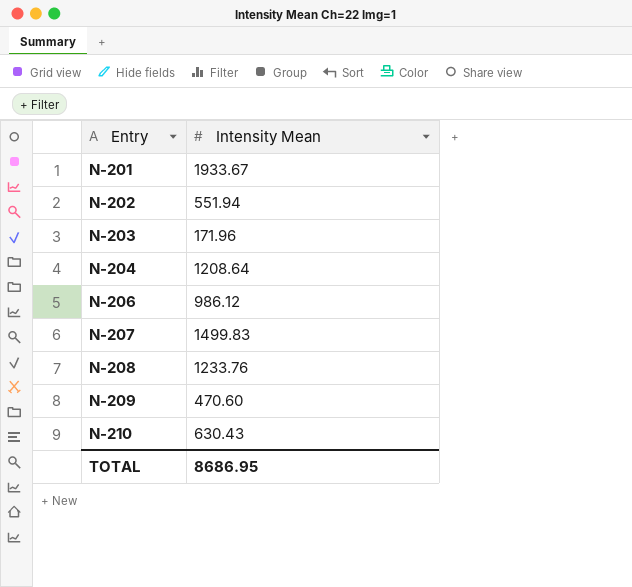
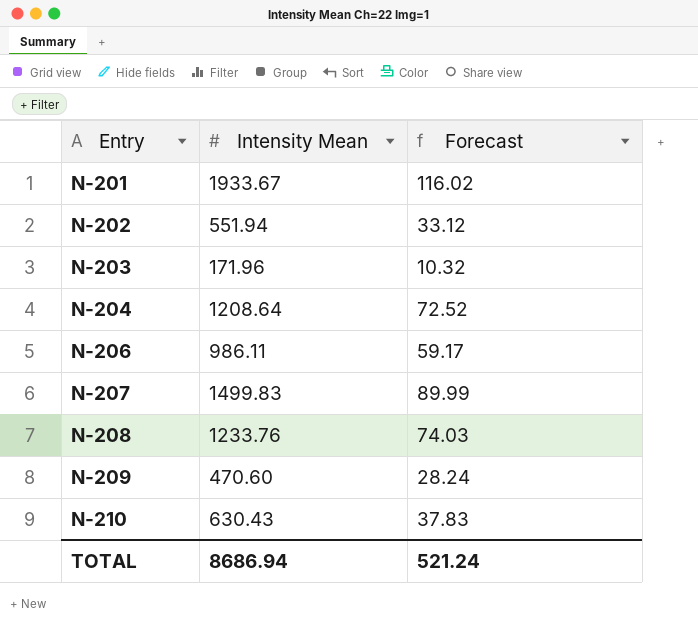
column Forecast | formula: none -> [Intensity Mean] * 0.06
N-206 | Intensity Mean: 986.12 -> 986.11
TOTAL | Intensity Mean: 8686.95 -> 8686.94

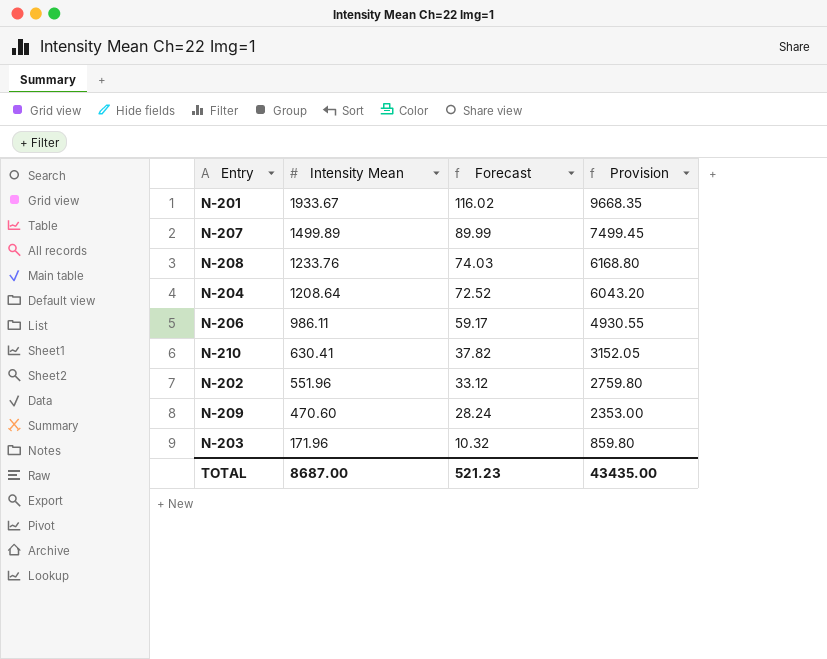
row order: Entry ascending -> Intensity Mean descending
column Provision | formula: none -> [Intensity Mean] * 5
N-207 | Intensity Mean: 1499.83 -> 1499.89
N-210 | Intensity Mean: 630.43 -> 630.41
N-210 | Forecast: 37.83 -> 37.82
N-202 | Intensity Mean: 551.94 -> 551.96
TOTAL | Intensity Mean: 8686.94 -> 8687.00
TOTAL | Forecast: 521.24 -> 521.23

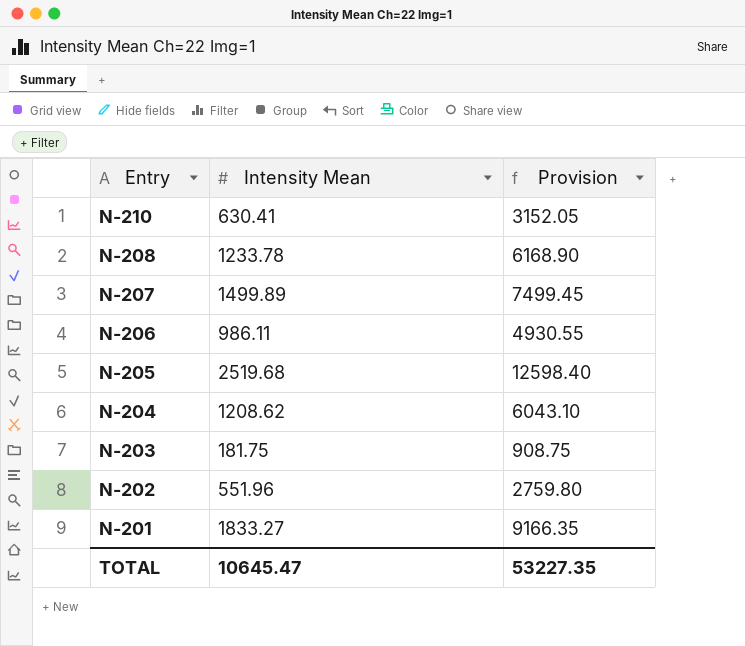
row order: Intensity Mean descending -> Entry descending
column Forecast | formula: [Intensity Mean] * 0.06 -> none
row N-209: 470.60 | 28.24 | 2353.00 -> none
N-208 | Intensity Mean: 1233.76 -> 1233.78
N-208 | Provision: 6168.80 -> 6168.90
row N-205: none -> 2519.68 | 12598.40
N-204 | Intensity Mean: 1208.64 -> 1208.62
N-204 | Provision: 6043.20 -> 6043.10
N-203 | Intensity Mean: 171.96 -> 181.75
N-203 | Provision: 859.80 -> 908.75
N-201 | Intensity Mean: 1933.67 -> 1833.27
N-201 | Provision: 9668.35 -> 9166.35
TOTAL | Intensity Mean: 8687.00 -> 10645.47
TOTAL | Provision: 43435.00 -> 53227.35

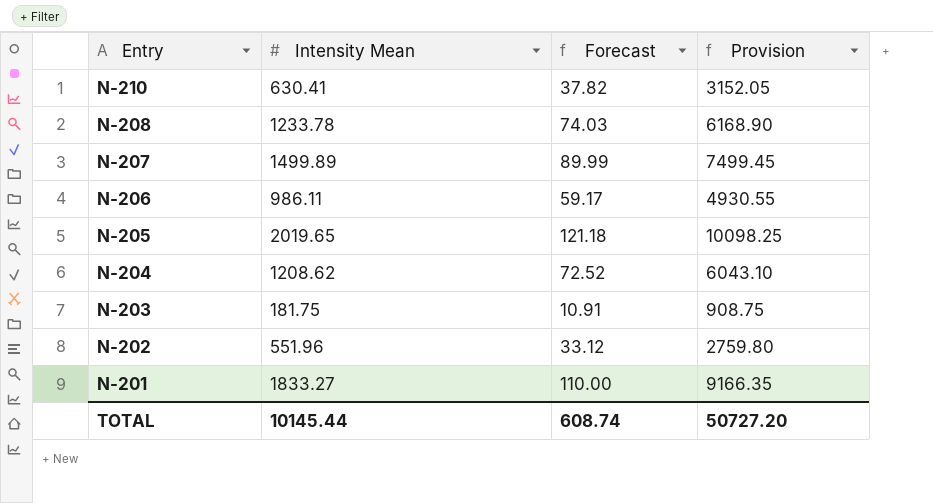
column Forecast | formula: none -> [Intensity Mean] * 0.06
N-205 | Intensity Mean: 2519.68 -> 2019.65
N-205 | Provision: 12598.40 -> 10098.25
TOTAL | Intensity Mean: 10645.47 -> 10145.44
TOTAL | Provision: 53227.35 -> 50727.20

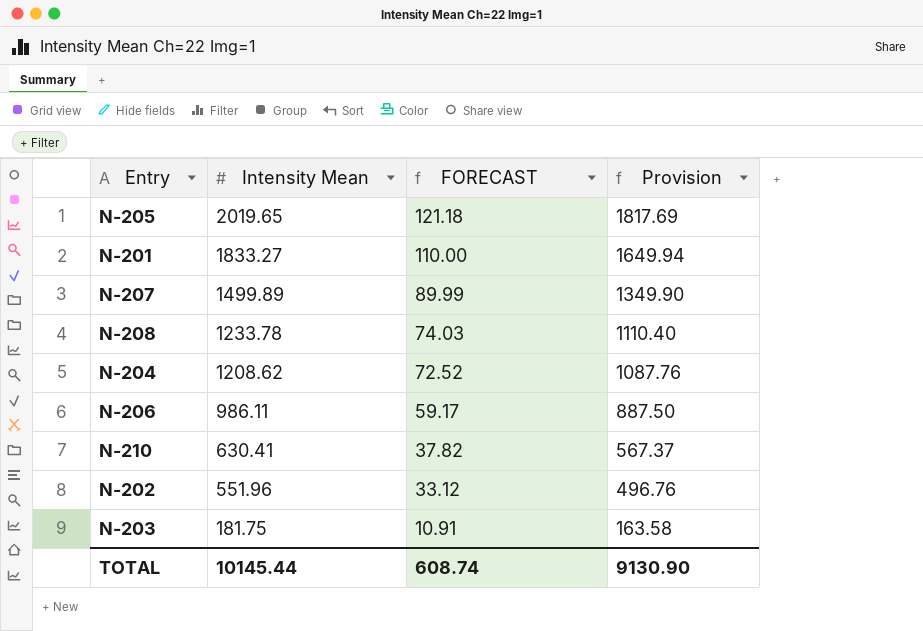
row order: Entry descending -> Intensity Mean descending
column name: Forecast -> FORECAST
column Provision | formula: [Intensity Mean] * 5 -> [Intensity Mean] * 0.9
TOTAL | Provision: 50727.20 -> 9130.90

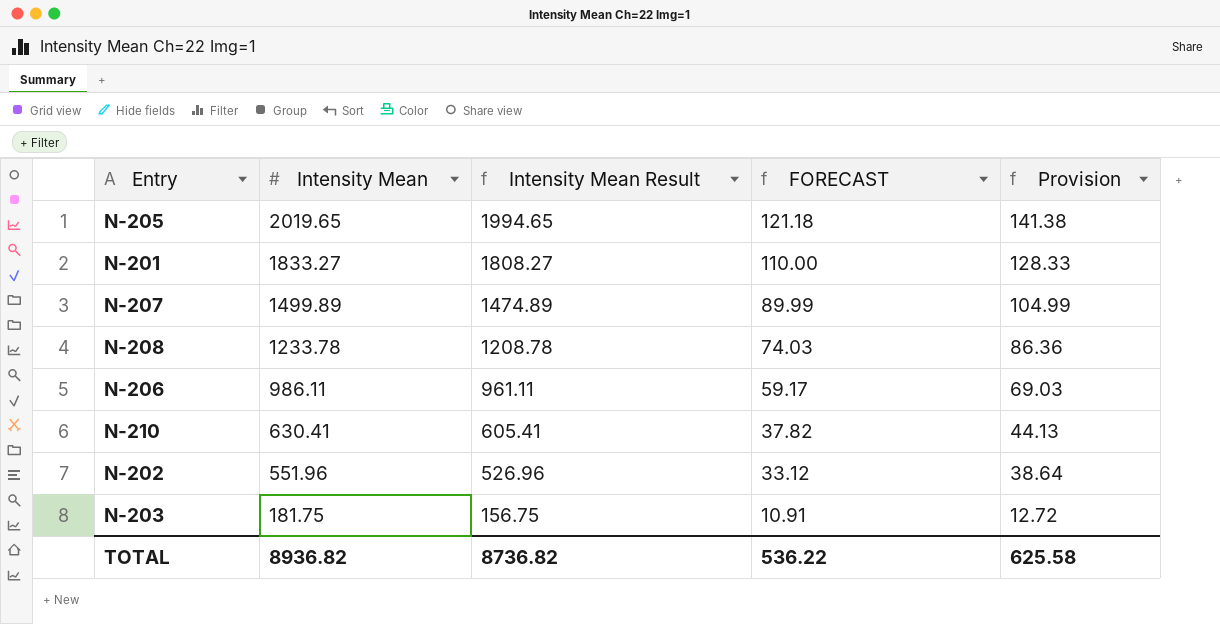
column Intensity Mean Result | formula: none -> [Intensity Mean] - 25
column Provision | formula: [Intensity Mean] * 0.9 -> [Intensity Mean] * 0.07
row N-204: 1208.62 | 72.52 | 1087.76 -> none
TOTAL | Intensity Mean: 10145.44 -> 8936.82
TOTAL | FORECAST: 608.74 -> 536.22
TOTAL | Provision: 9130.90 -> 625.58

